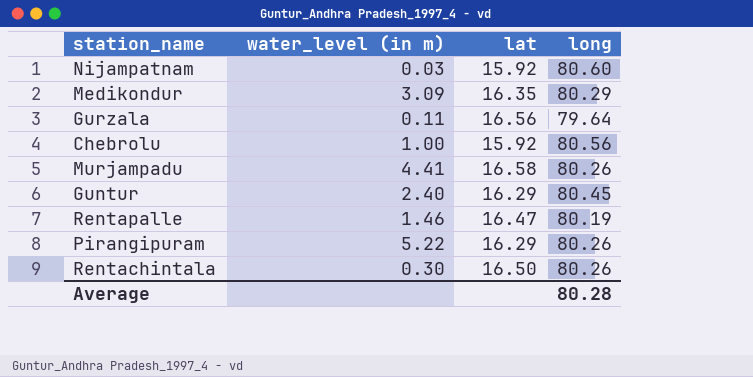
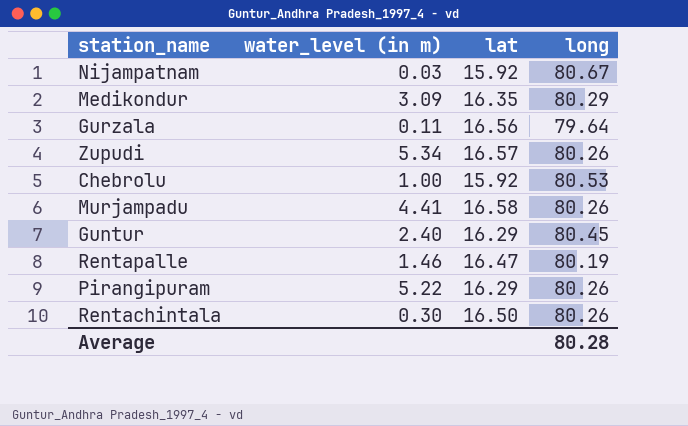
Nijampatnam | long: 80.60 -> 80.67
row Zupudi: none -> 5.34 | 16.57 | 80.26
Chebrolu | long: 80.56 -> 80.53

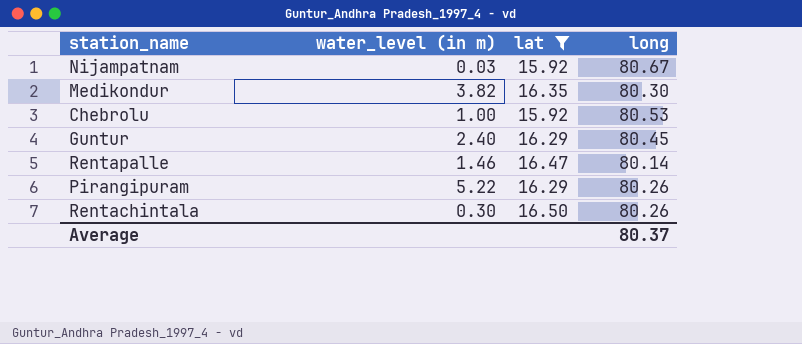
filter: none -> lat <= 16.50
Medikondur | water_level (in m): 3.09 -> 3.82
Medikondur | long: 80.29 -> 80.30
Rentapalle | long: 80.19 -> 80.14
Average | long: 80.28 -> 80.37

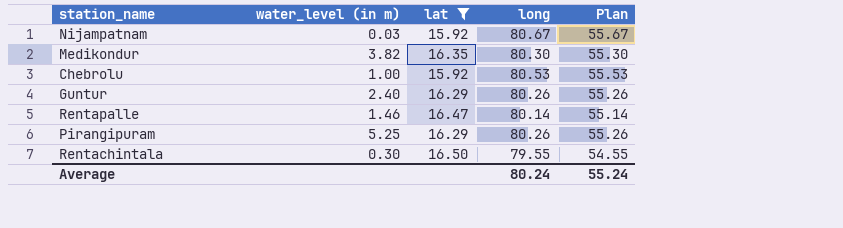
column Plan | formula: none -> [long] - 25
Guntur | long: 80.45 -> 80.26
Pirangipuram | water_level (in m): 5.22 -> 5.25
Rentachintala | long: 80.26 -> 79.55
Average | long: 80.37 -> 80.24

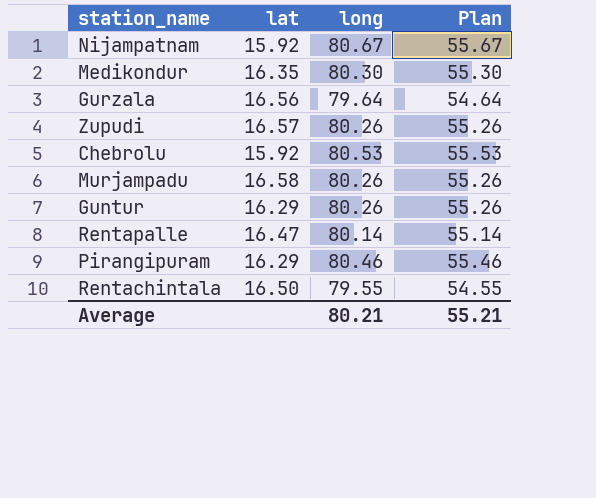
filter: lat <= 16.50 -> none
column water_level (in m) | position: 2 -> none
Pirangipuram | long: 80.26 -> 80.46
Pirangipuram | Plan: 55.26 -> 55.46
Average | long: 80.24 -> 80.21
Average | Plan: 55.24 -> 55.21

